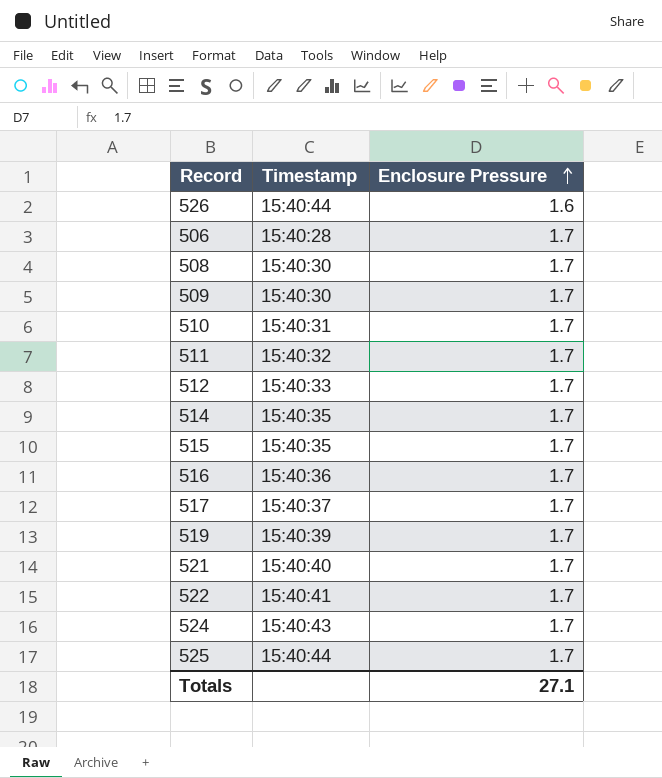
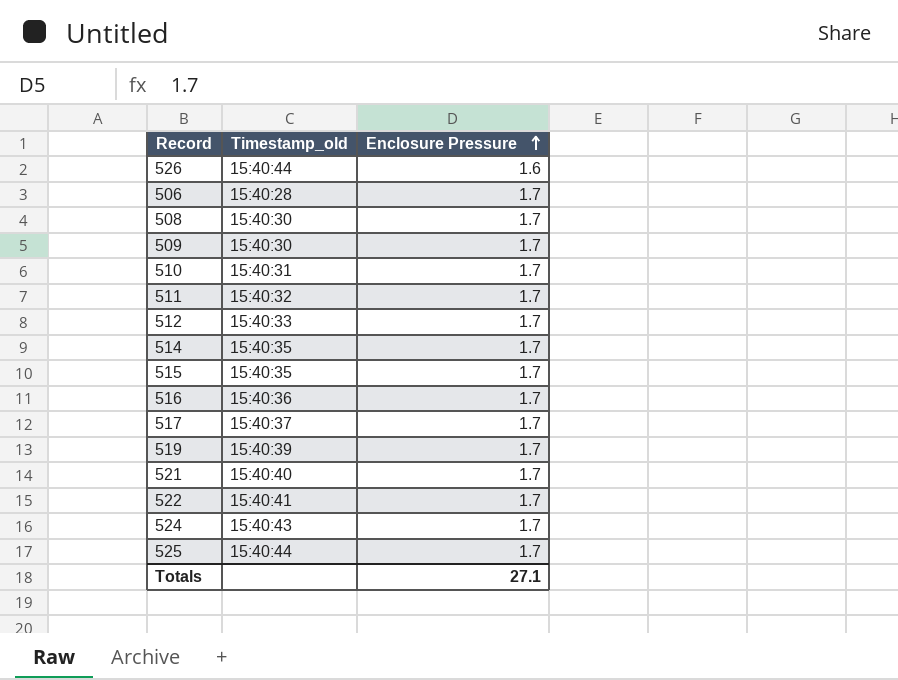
column name: Timestamp -> Timestamp_old

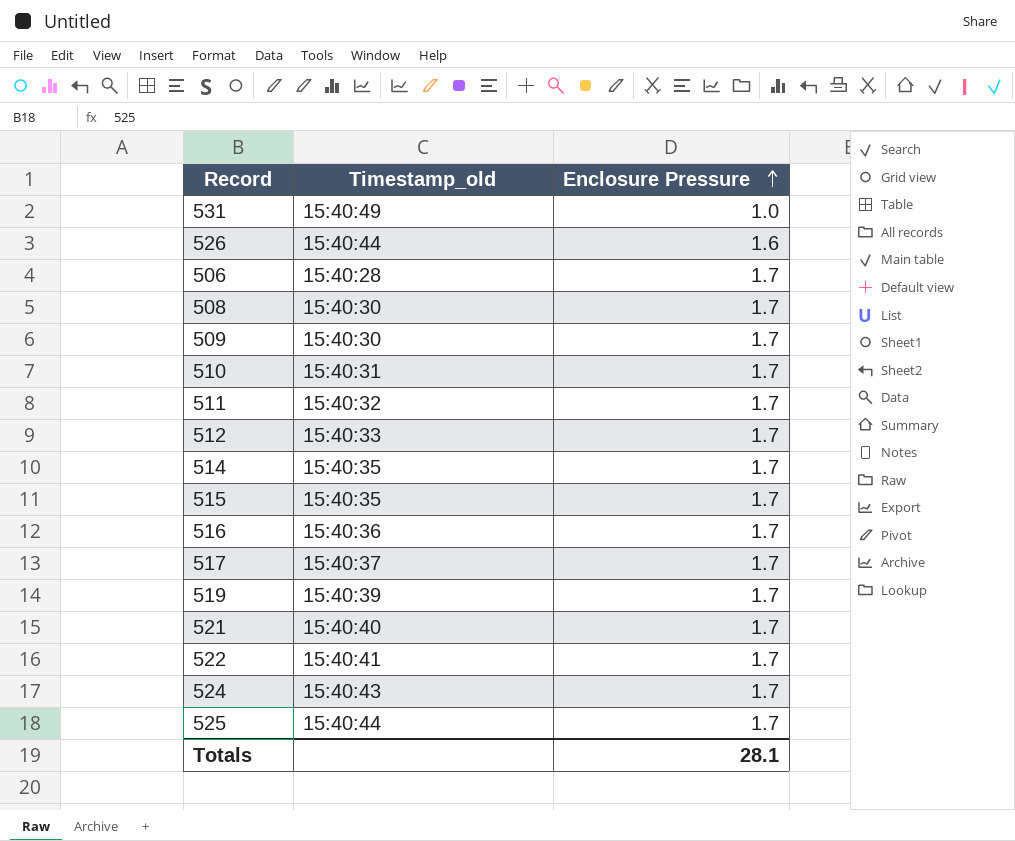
row 531: none -> 15:40:49 | 1.0
Totals | Enclosure Pressure: 27.1 -> 28.1

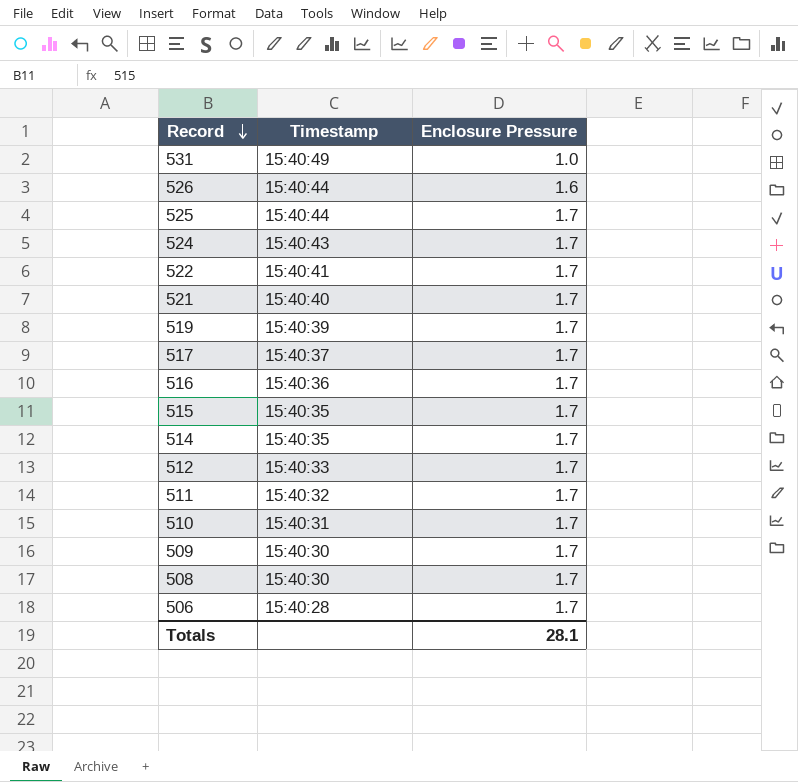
row order: Enclosure Pressure ascending -> Record descending
column name: Timestamp_old -> Timestamp

